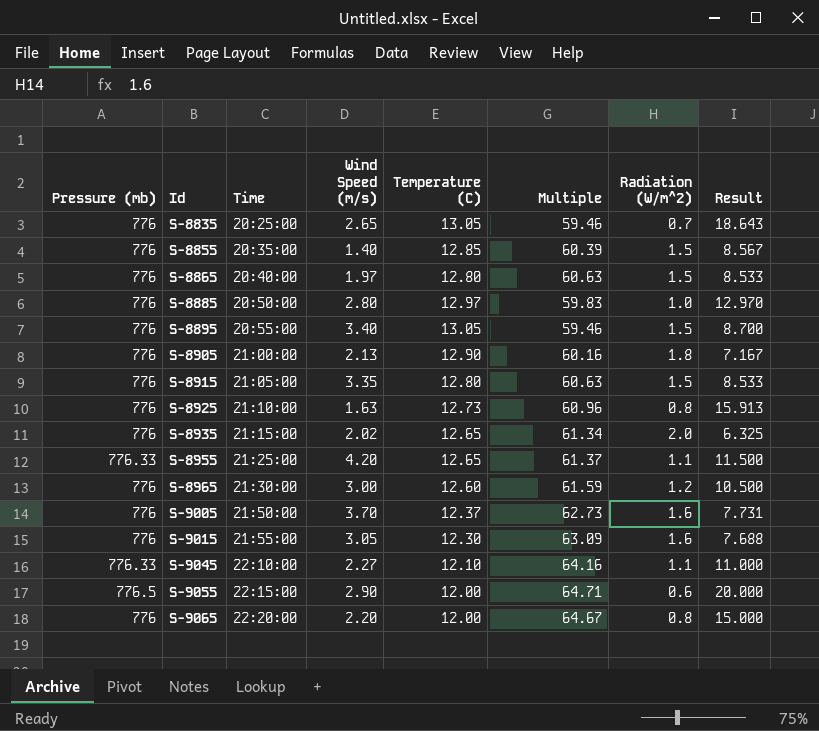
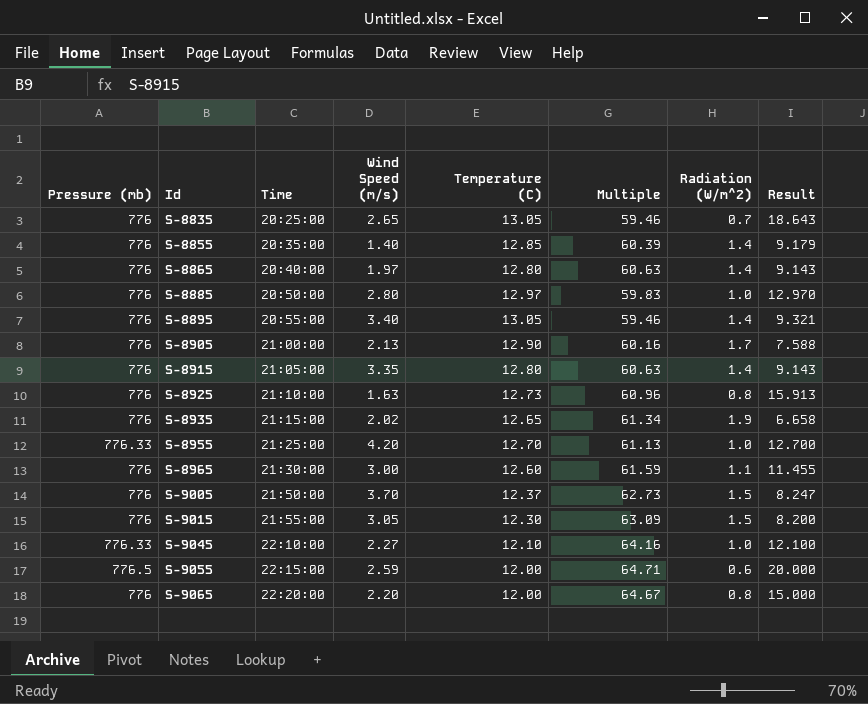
S-8855 | Radiation (W/m^2): 1.5 -> 1.4
S-8855 | Result: 8.567 -> 9.179
S-8865 | Radiation (W/m^2): 1.5 -> 1.4
S-8865 | Result: 8.533 -> 9.143
S-8895 | Radiation (W/m^2): 1.5 -> 1.4
S-8895 | Result: 8.700 -> 9.321
S-8905 | Radiation (W/m^2): 1.8 -> 1.7
S-8905 | Result: 7.167 -> 7.588
S-8915 | Radiation (W/m^2): 1.5 -> 1.4
S-8915 | Result: 8.533 -> 9.143
S-8935 | Radiation (W/m^2): 2.0 -> 1.9
S-8935 | Result: 6.325 -> 6.658
S-8955 | Temperature (C): 12.65 -> 12.70
S-8955 | Multiple: 61.37 -> 61.13
S-8955 | Radiation (W/m^2): 1.1 -> 1.0
S-8955 | Result: 11.500 -> 12.700
S-8965 | Radiation (W/m^2): 1.2 -> 1.1
S-8965 | Result: 10.500 -> 11.455
S-9005 | Radiation (W/m^2): 1.6 -> 1.5
S-9005 | Result: 7.731 -> 8.247
S-9015 | Radiation (W/m^2): 1.6 -> 1.5
S-9015 | Result: 7.688 -> 8.200
S-9045 | Radiation (W/m^2): 1.1 -> 1.0
S-9045 | Result: 11.000 -> 12.100
S-9055 | Wind Speed (m/s): 2.90 -> 2.59

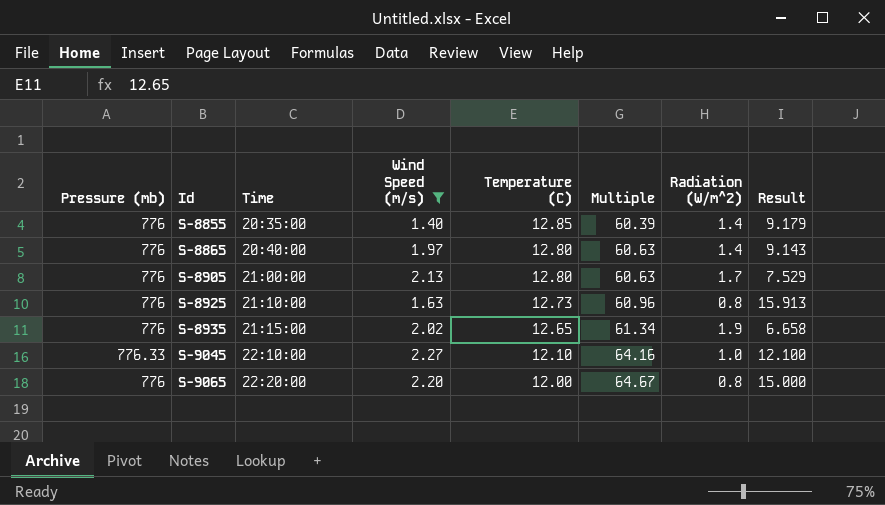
filter: none -> Wind Speed (m/s) <= 2.27
S-8905 | Temperature (C): 12.90 -> 12.80
S-8905 | Multiple: 60.16 -> 60.63
S-8905 | Result: 7.588 -> 7.529

